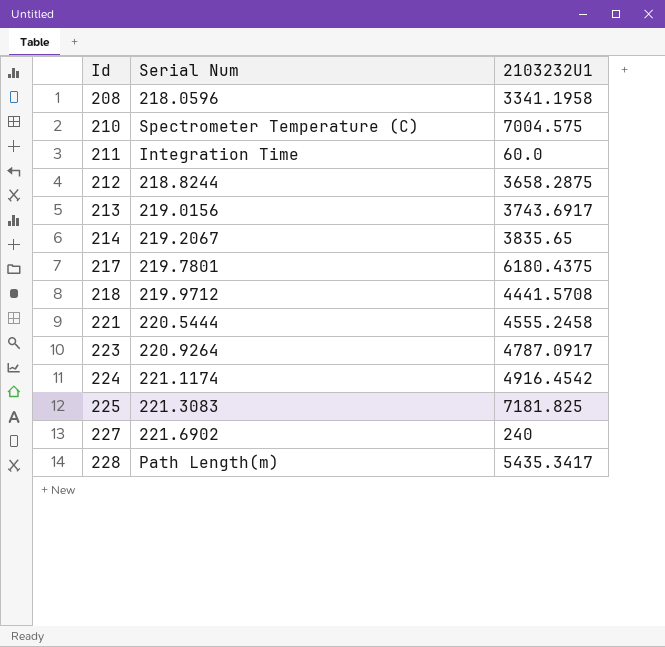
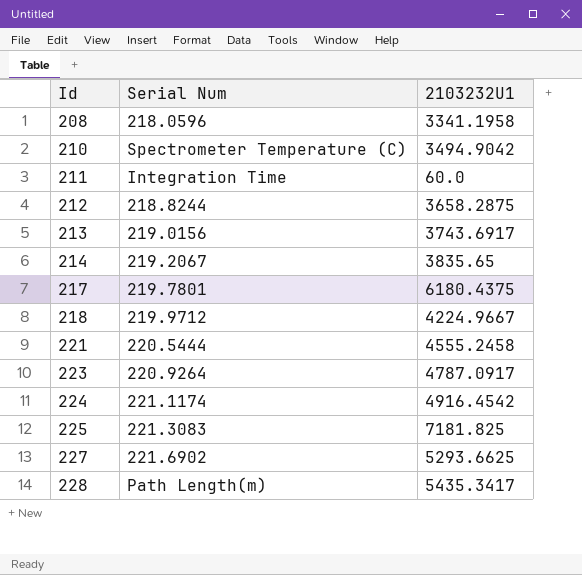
210 | 2103232U1: 7004.575 -> 3494.9042
218 | 2103232U1: 4441.5708 -> 4224.9667
227 | 2103232U1: 240 -> 5293.6625

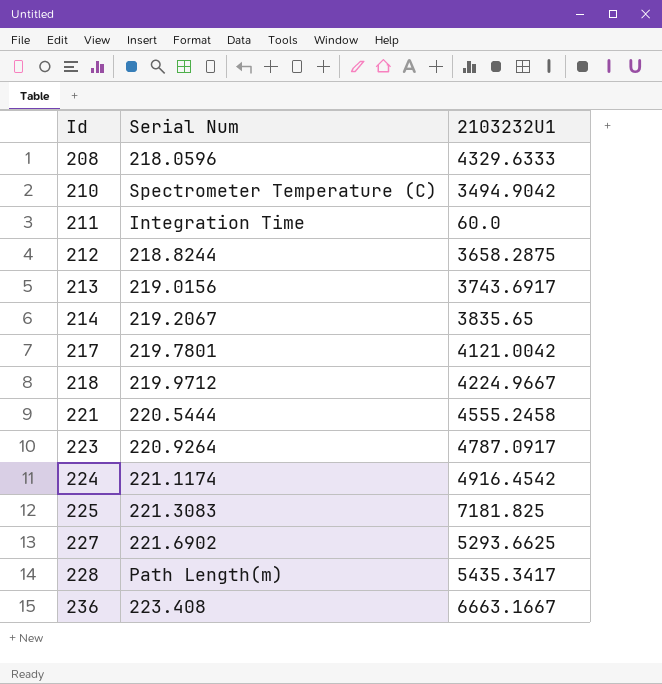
208 | 2103232U1: 3341.1958 -> 4329.6333
217 | 2103232U1: 6180.4375 -> 4121.0042
row 236: none -> 223.408 | 6663.1667

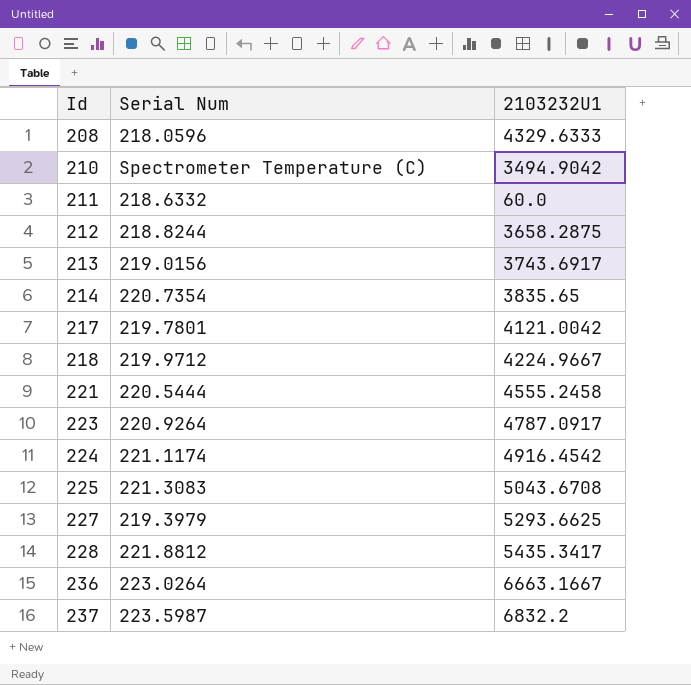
211 | Serial Num: Integration Time -> 218.6332
214 | Serial Num: 219.2067 -> 220.7354
225 | 2103232U1: 7181.825 -> 5043.6708
227 | Serial Num: 221.6902 -> 219.3979
228 | Serial Num: Path Length(m) -> 221.8812
236 | Serial Num: 223.408 -> 223.0264
row 237: none -> 223.5987 | 6832.2

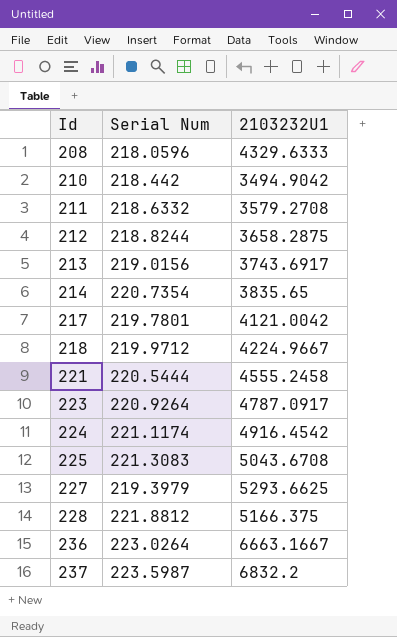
210 | Serial Num: Spectrometer Temperature (C) -> 218.442
211 | 2103232U1: 60.0 -> 3579.2708
228 | 2103232U1: 5435.3417 -> 5166.375

